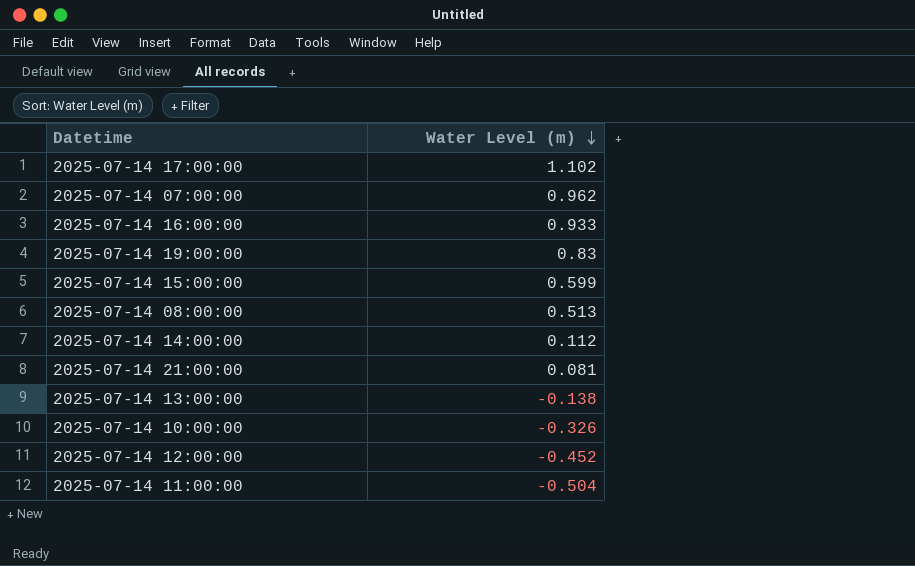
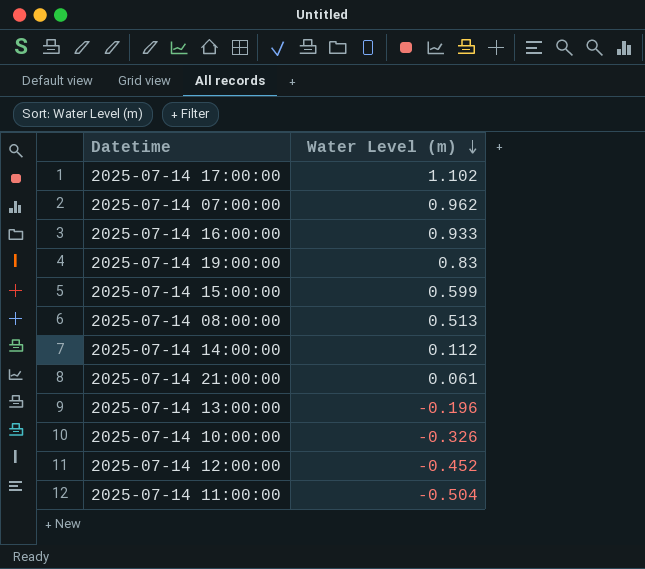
2025-07-14 21:00:00 | Water Level (m): 0.081 -> 0.061
2025-07-14 13:00:00 | Water Level (m): -0.138 -> -0.196

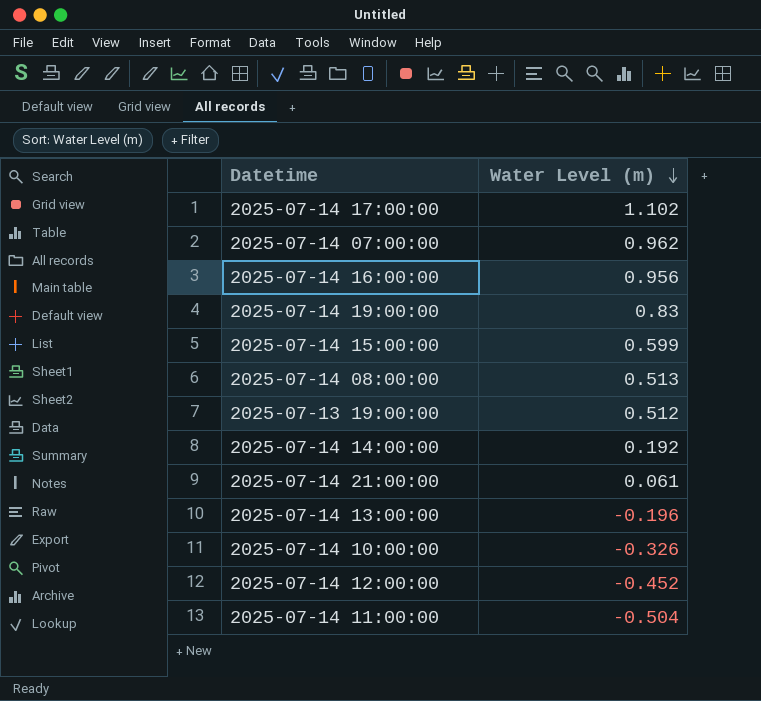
2025-07-14 16:00:00 | Water Level (m): 0.933 -> 0.956
row 2025-07-13 19:00:00: none -> 0.512
2025-07-14 14:00:00 | Water Level (m): 0.112 -> 0.192

